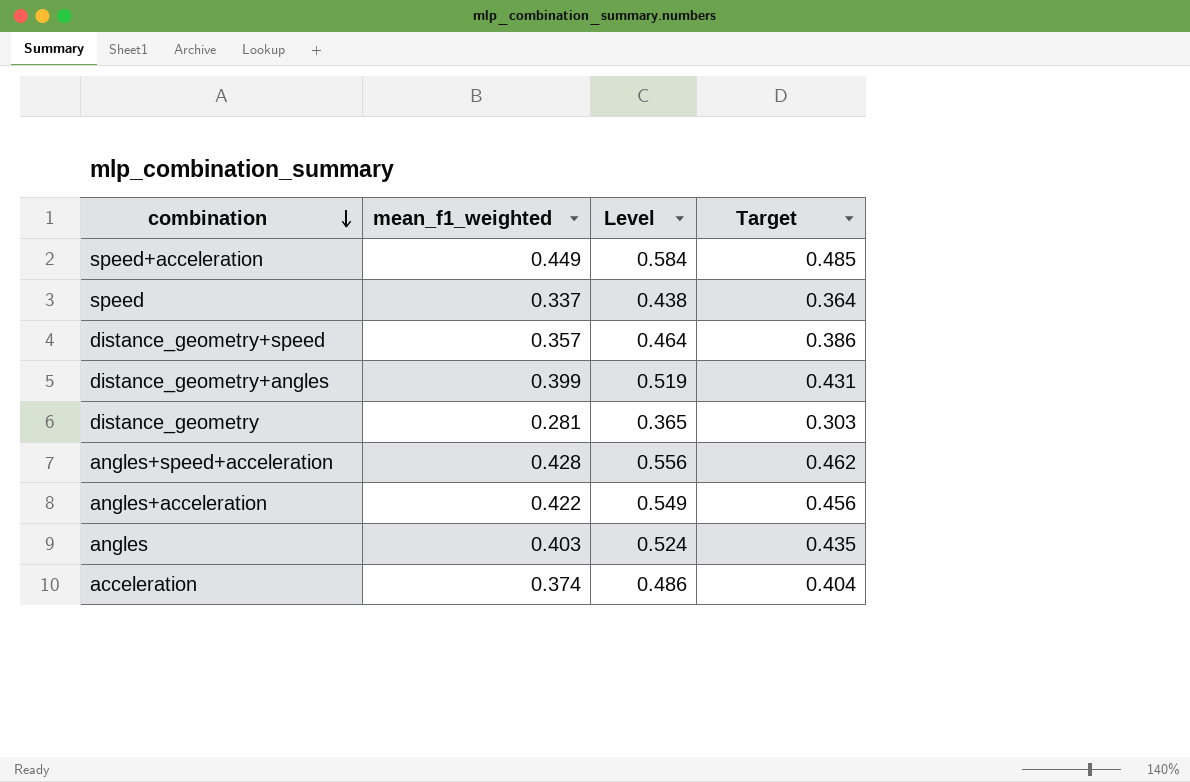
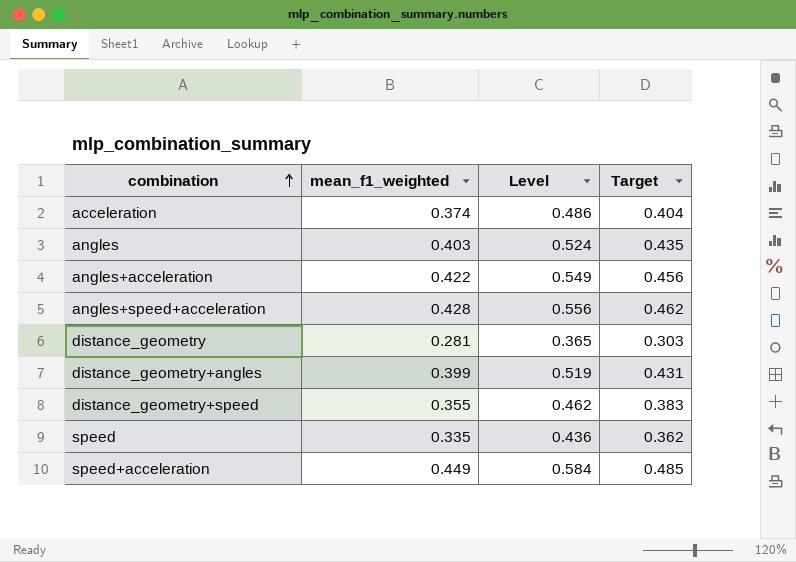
row order: combination descending -> combination ascending
distance_geometry+speed | mean_f1_weighted: 0.357 -> 0.355
distance_geometry+speed | Level: 0.464 -> 0.462
distance_geometry+speed | Target: 0.386 -> 0.383
speed | mean_f1_weighted: 0.337 -> 0.335
speed | Level: 0.438 -> 0.436
speed | Target: 0.364 -> 0.362

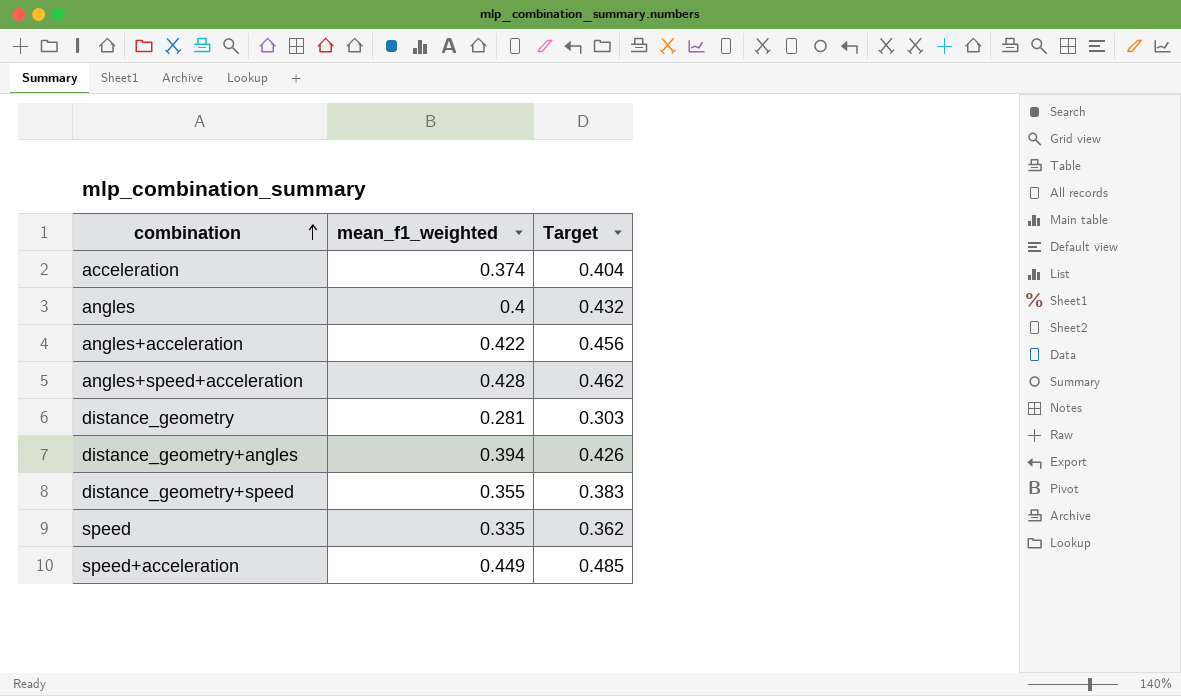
column Level | formula: [mean_f1_weighted] * 1.3 -> none
angles | mean_f1_weighted: 0.403 -> 0.4
angles | Target: 0.435 -> 0.432
distance_geometry+angles | mean_f1_weighted: 0.399 -> 0.394
distance_geometry+angles | Target: 0.431 -> 0.426

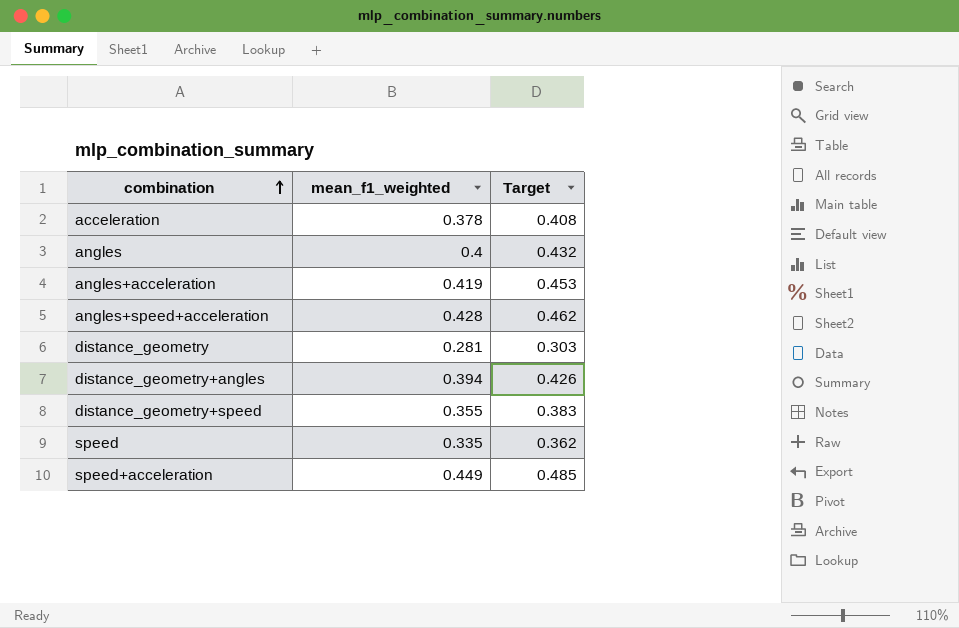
acceleration | mean_f1_weighted: 0.374 -> 0.378
acceleration | Target: 0.404 -> 0.408
angles+acceleration | mean_f1_weighted: 0.422 -> 0.419
angles+acceleration | Target: 0.456 -> 0.453

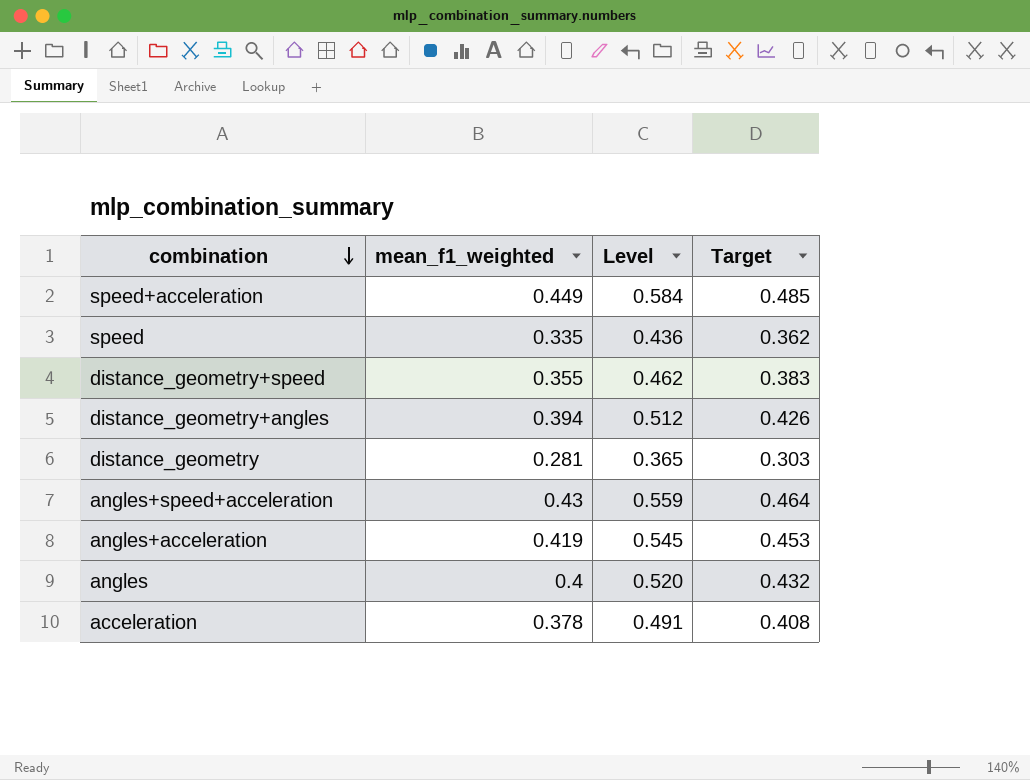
row order: combination ascending -> combination descending
column Level | formula: none -> [mean_f1_weighted] * 1.3
angles+speed+acceleration | mean_f1_weighted: 0.428 -> 0.43
angles+speed+acceleration | Target: 0.462 -> 0.464

